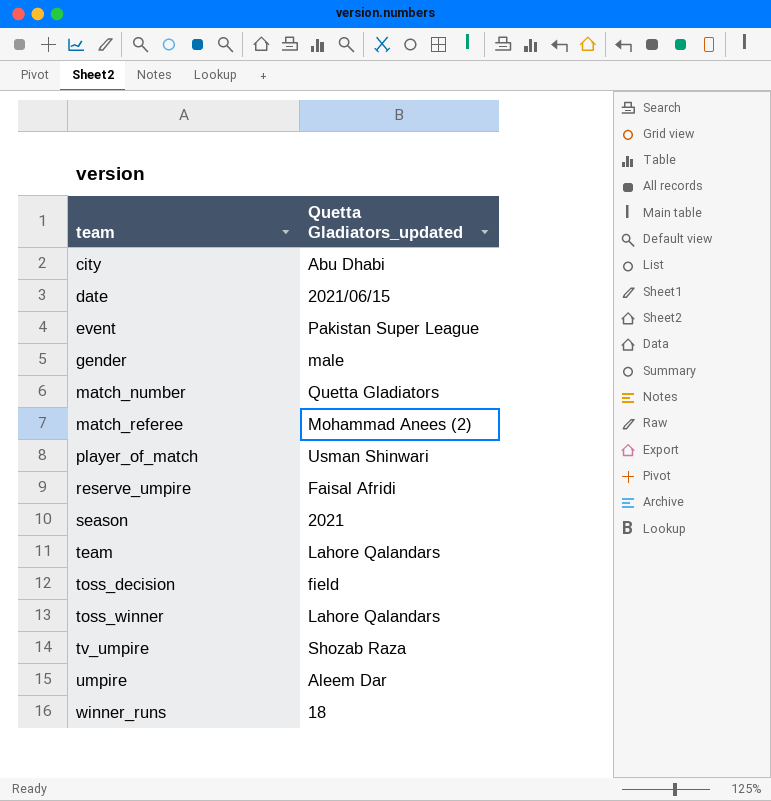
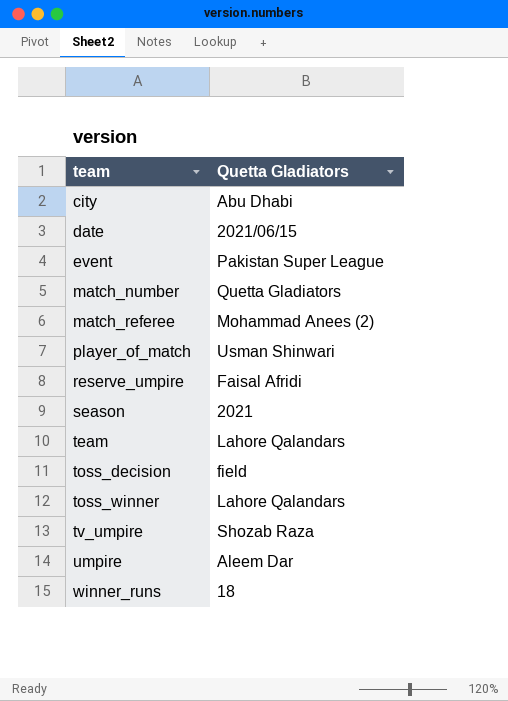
column name: Quetta Gladiators_updated -> Quetta Gladiators
row gender: male -> none

